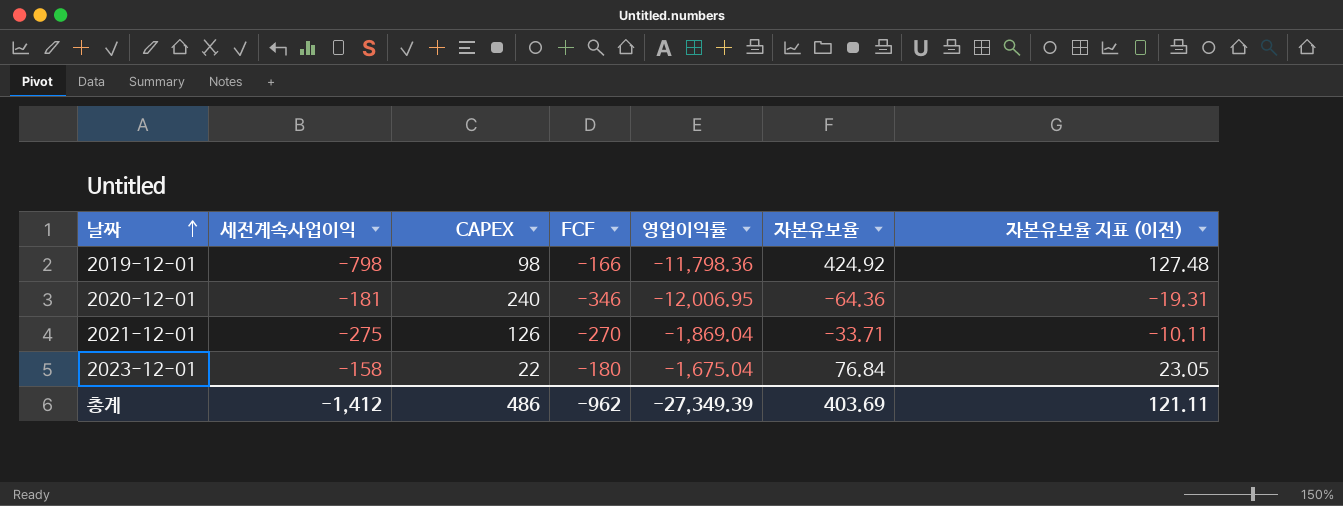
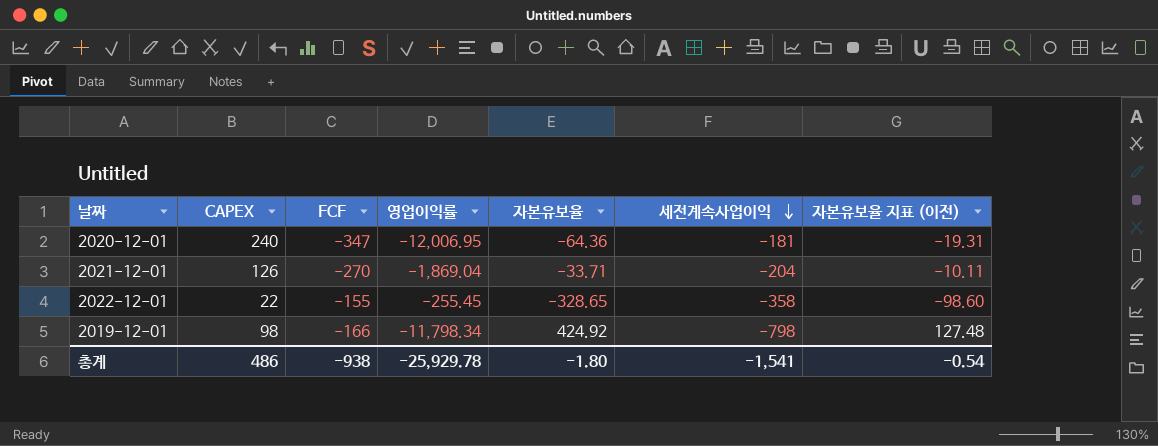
row order: 날짜 ascending -> 세전계속사업이익 descending
column 세전계속사업이익 | position: 2 -> 6
row 2023-12-01: -158 | 22 | -180 | -1,675.04 | 76.84 | 23.05 -> none
2020-12-01 | FCF: -346 -> -347
2021-12-01 | 세전계속사업이익: -275 -> -204
row 2022-12-01: none -> 22 | -155 | -255.45 | -328.65 | -358 | -98.60
2019-12-01 | 영업이익률: -11,798.36 -> -11,798.34
총계 | FCF: -962 -> -938
총계 | 영업이익률: -27,349.39 -> -25,929.78
총계 | 자본유보율: 403.69 -> -1.80
총계 | 세전계속사업이익: -1,412 -> -1,541
총계 | 자본유보율 지표 (이전): 121.11 -> -0.54

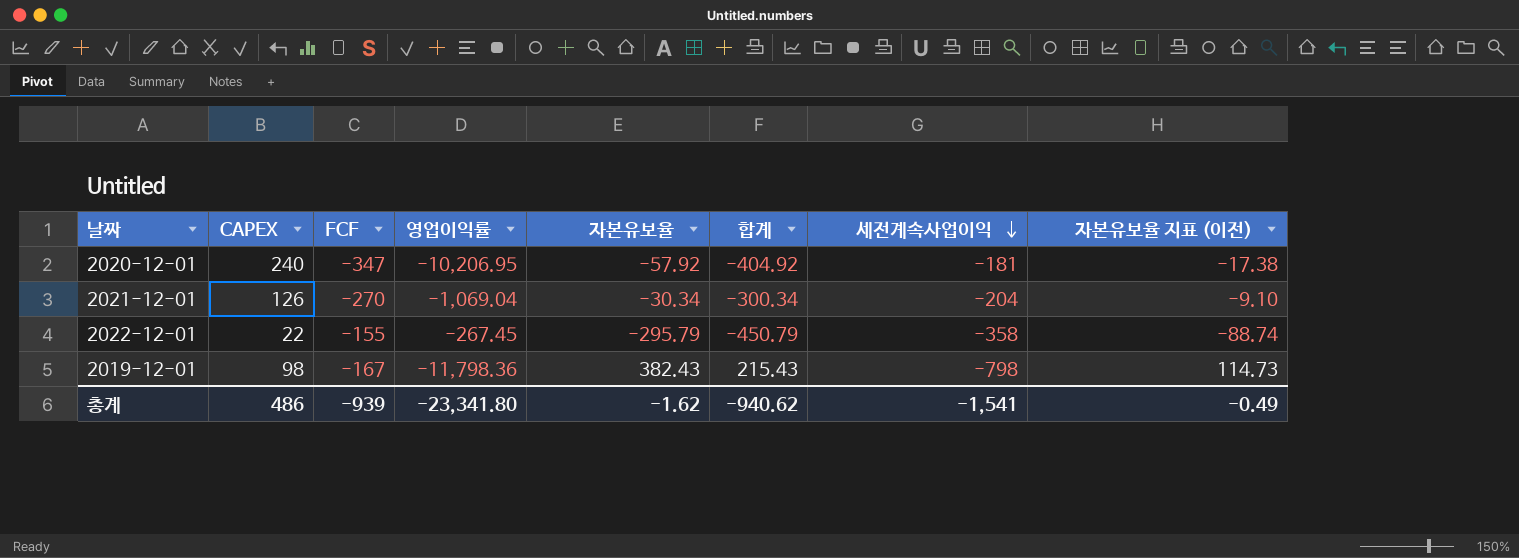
column 합계 | formula: none -> [FCF] + [자본유보율]
2020-12-01 | 영업이익률: -12,006.95 -> -10,206.95
2020-12-01 | 자본유보율: -64.36 -> -57.92
2020-12-01 | 자본유보율 지표 (이전): -19.31 -> -17.38
2021-12-01 | 영업이익률: -1,869.04 -> -1,069.04
2021-12-01 | 자본유보율: -33.71 -> -30.34
2021-12-01 | 자본유보율 지표 (이전): -10.11 -> -9.10
2022-12-01 | 영업이익률: -255.45 -> -267.45
2022-12-01 | 자본유보율: -328.65 -> -295.79
2022-12-01 | 자본유보율 지표 (이전): -98.60 -> -88.74
2019-12-01 | FCF: -166 -> -167
2019-12-01 | 영업이익률: -11,798.34 -> -11,798.36
2019-12-01 | 자본유보율: 424.92 -> 382.43
2019-12-01 | 자본유보율 지표 (이전): 127.48 -> 114.73
총계 | FCF: -938 -> -939
총계 | 영업이익률: -25,929.78 -> -23,341.80
총계 | 자본유보율: -1.80 -> -1.62
총계 | 자본유보율 지표 (이전): -0.54 -> -0.49

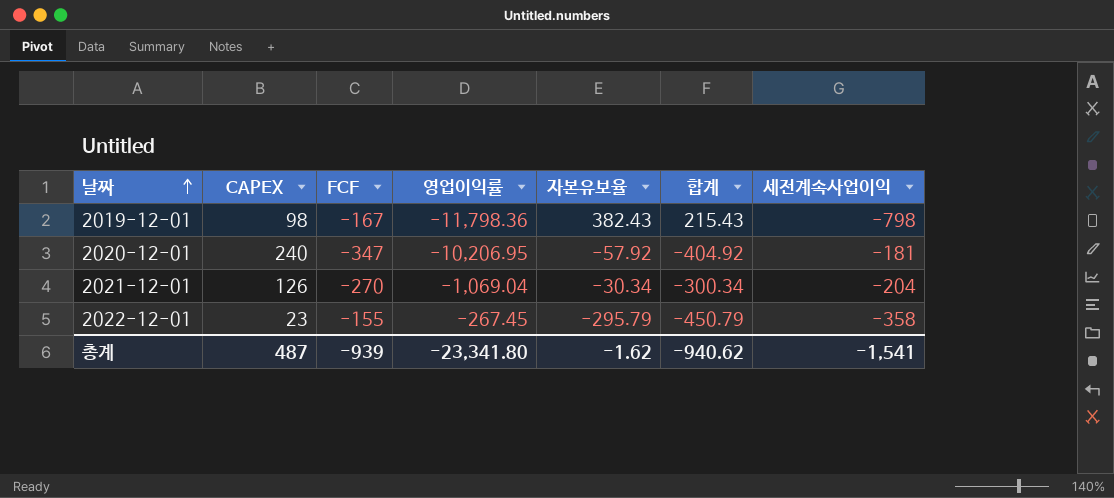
row order: 세전계속사업이익 descending -> 날짜 ascending
column 자본유보율 지표 (이전) | formula: [자본유보율] * 0.3 -> none
2022-12-01 | CAPEX: 22 -> 23
총계 | CAPEX: 486 -> 487

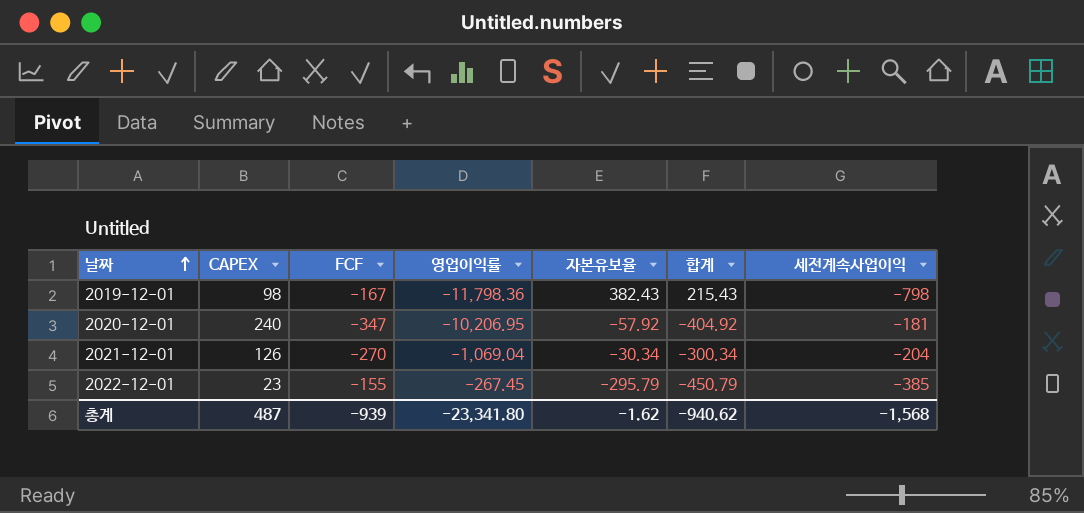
2022-12-01 | 세전계속사업이익: -358 -> -385
총계 | 세전계속사업이익: -1,541 -> -1,568

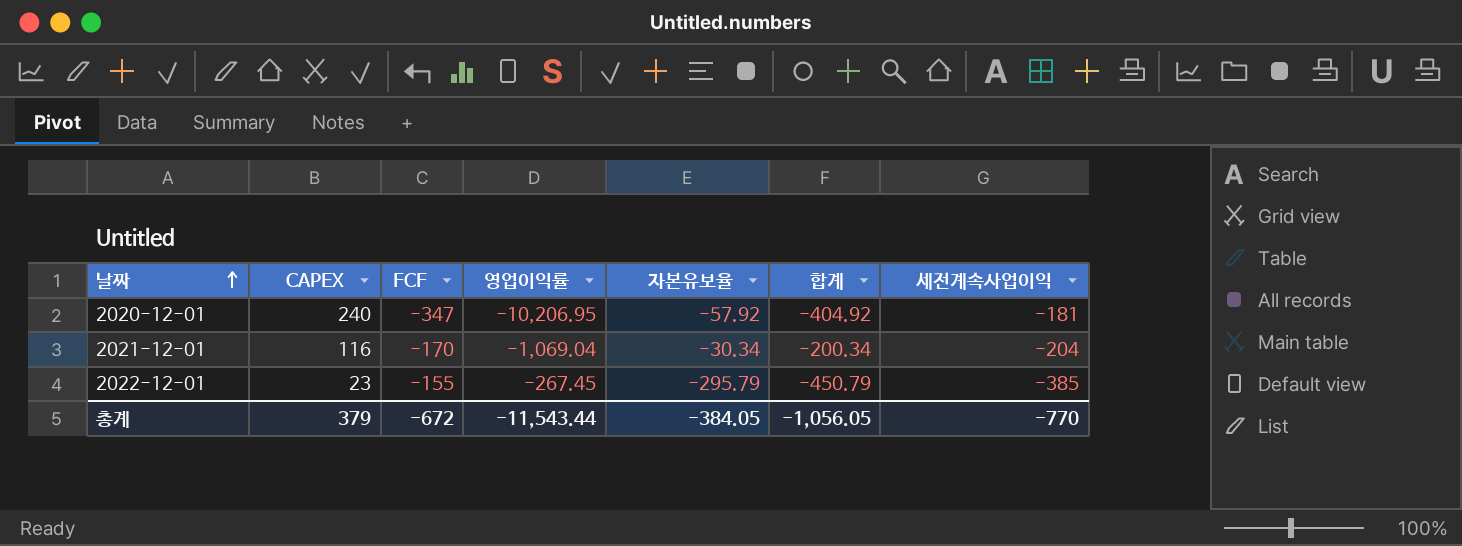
row 2019-12-01: 98 | -167 | -11,798.36 | 382.43 | 215.43 | -798 -> none
2021-12-01 | CAPEX: 126 -> 116
2021-12-01 | FCF: -270 -> -170
2021-12-01 | 합계: -300.34 -> -200.34
총계 | CAPEX: 487 -> 379
총계 | FCF: -939 -> -672
총계 | 영업이익률: -23,341.80 -> -11,543.44
총계 | 자본유보율: -1.62 -> -384.05
총계 | 합계: -940.62 -> -1,056.05
총계 | 세전계속사업이익: -1,568 -> -770

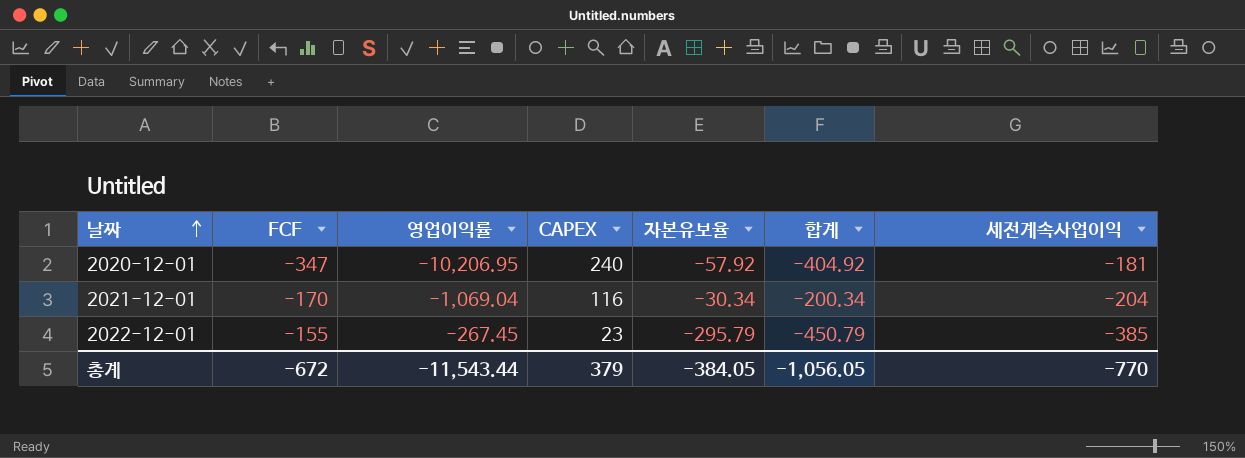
column CAPEX | position: 2 -> 4

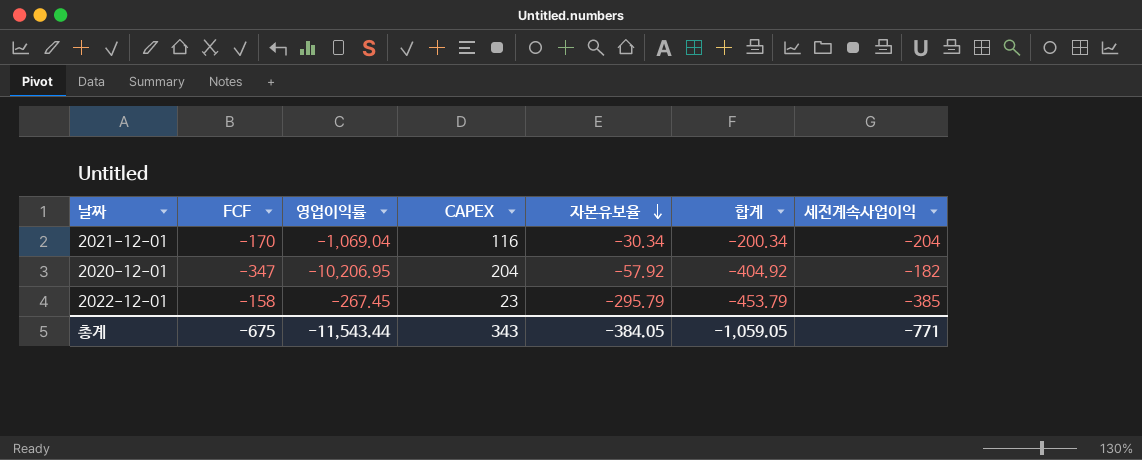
row order: 날짜 ascending -> 자본유보율 descending
2020-12-01 | CAPEX: 240 -> 204
2020-12-01 | 세전계속사업이익: -181 -> -182
2022-12-01 | FCF: -155 -> -158
2022-12-01 | 합계: -450.79 -> -453.79
총계 | FCF: -672 -> -675
총계 | CAPEX: 379 -> 343
총계 | 합계: -1,056.05 -> -1,059.05
총계 | 세전계속사업이익: -770 -> -771

